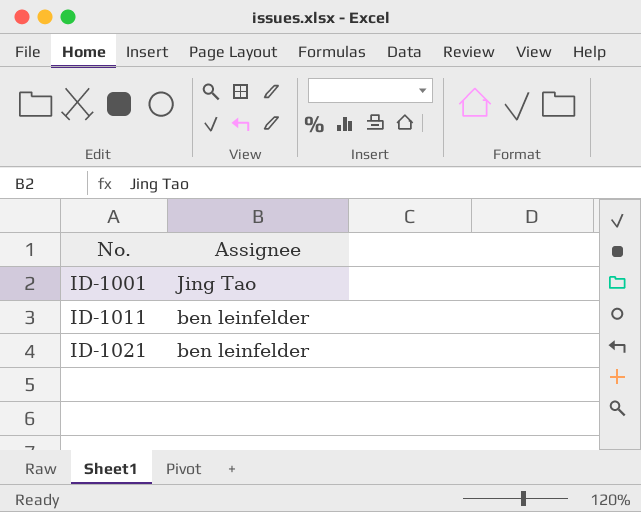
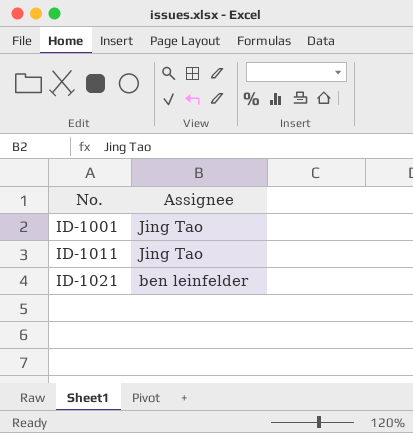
ID-1011 | Assignee: ben leinfelder -> Jing Tao

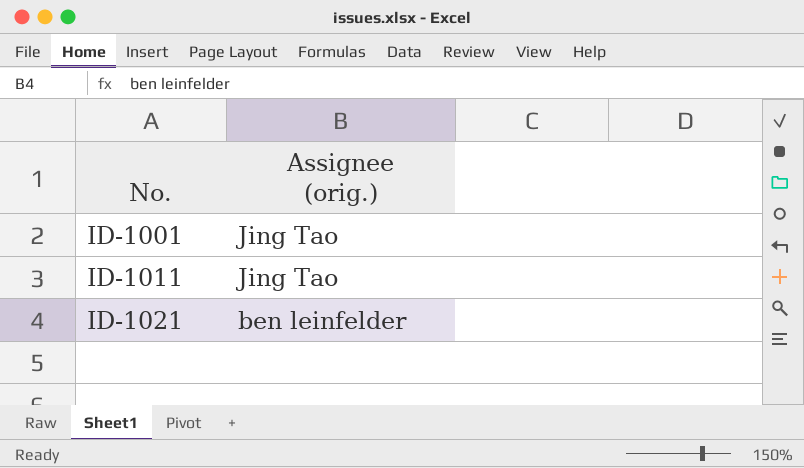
column name: Assignee -> Assignee (orig.)

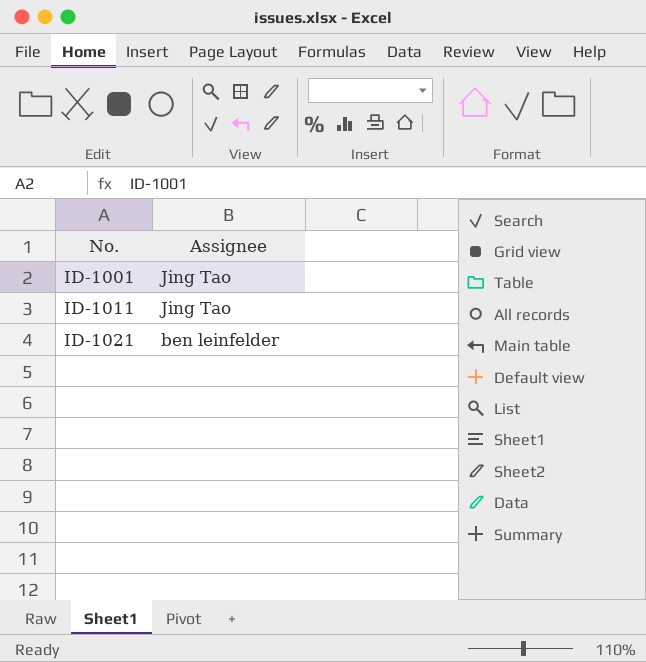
column name: Assignee (orig.) -> Assignee

